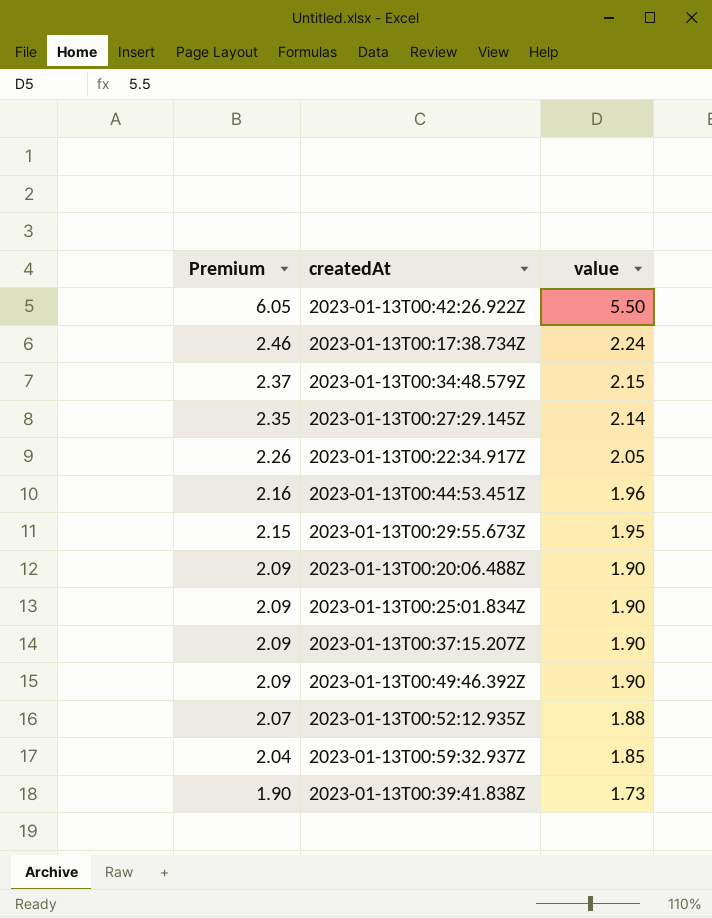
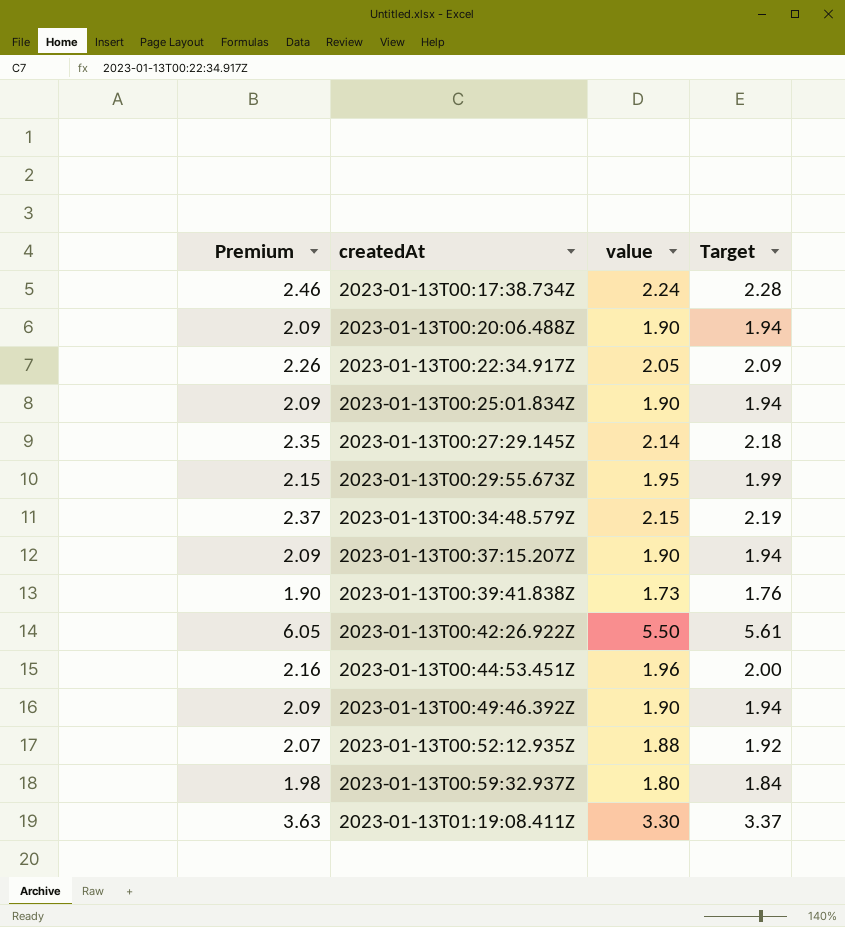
row order: Premium descending -> createdAt ascending
column Target | formula: none -> [value] * 1.02
2023-01-13T00:59:32.937Z | Premium: 2.04 -> 1.98
2023-01-13T00:59:32.937Z | value: 1.85 -> 1.80
row 2023-01-13T01:19:08.411Z: none -> 3.63 | 3.30 | 3.37

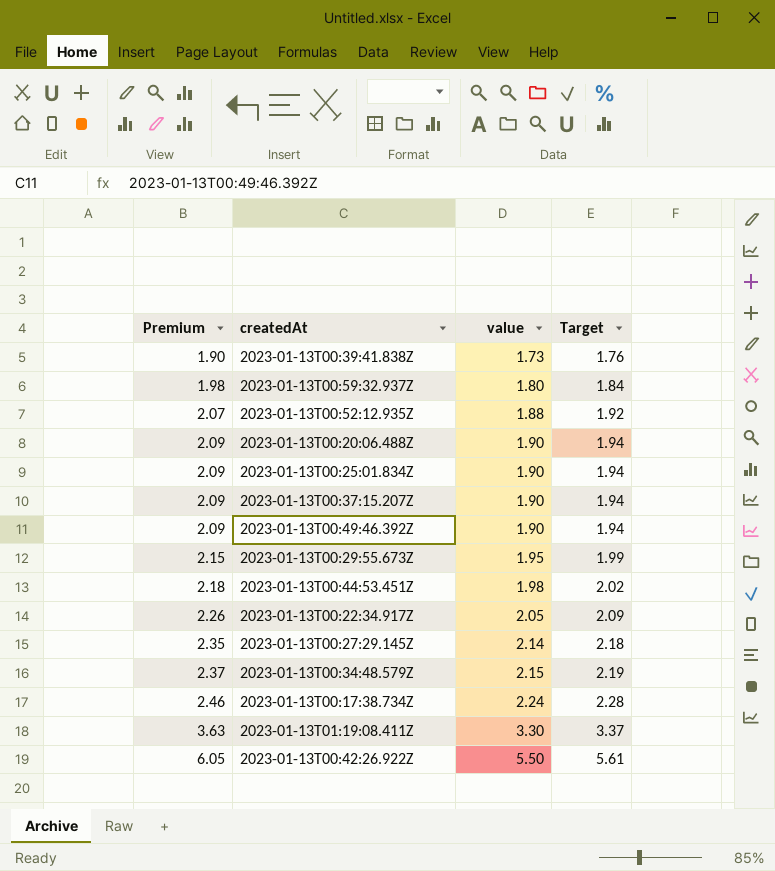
row order: createdAt ascending -> Premium ascending
2023-01-13T00:44:53.451Z | Premium: 2.16 -> 2.18
2023-01-13T00:44:53.451Z | value: 1.96 -> 1.98
2023-01-13T00:44:53.451Z | Target: 2.00 -> 2.02

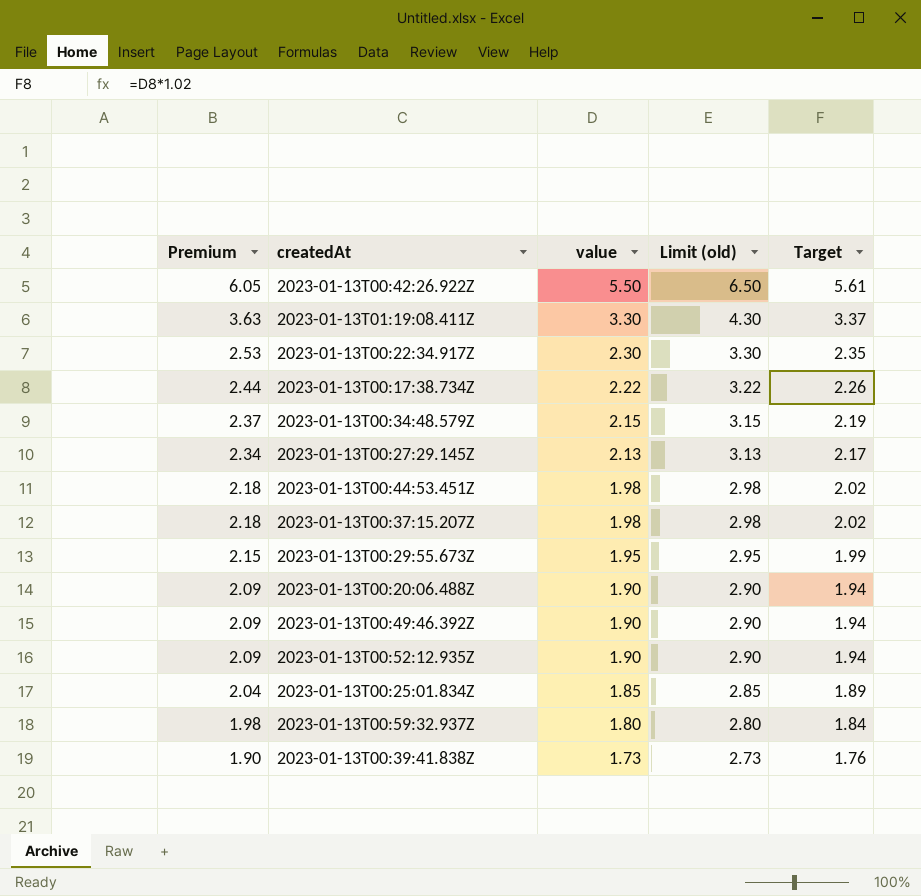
row order: Premium ascending -> Premium descending
column Limit (old) | formula: none -> [value] + 1
2023-01-13T00:22:34.917Z | Premium: 2.26 -> 2.53
2023-01-13T00:22:34.917Z | value: 2.05 -> 2.30
2023-01-13T00:22:34.917Z | Target: 2.09 -> 2.35
2023-01-13T00:17:38.734Z | Premium: 2.46 -> 2.44
2023-01-13T00:17:38.734Z | value: 2.24 -> 2.22
2023-01-13T00:17:38.734Z | Target: 2.28 -> 2.26
2023-01-13T00:27:29.145Z | Premium: 2.35 -> 2.34
2023-01-13T00:27:29.145Z | value: 2.14 -> 2.13
2023-01-13T00:27:29.145Z | Target: 2.18 -> 2.17
2023-01-13T00:37:15.207Z | Premium: 2.09 -> 2.18
2023-01-13T00:37:15.207Z | value: 1.90 -> 1.98
2023-01-13T00:37:15.207Z | Target: 1.94 -> 2.02
2023-01-13T00:52:12.935Z | Premium: 2.07 -> 2.09
2023-01-13T00:52:12.935Z | value: 1.88 -> 1.90
2023-01-13T00:52:12.935Z | Target: 1.92 -> 1.94
2023-01-13T00:25:01.834Z | Premium: 2.09 -> 2.04
2023-01-13T00:25:01.834Z | value: 1.90 -> 1.85
2023-01-13T00:25:01.834Z | Target: 1.94 -> 1.89

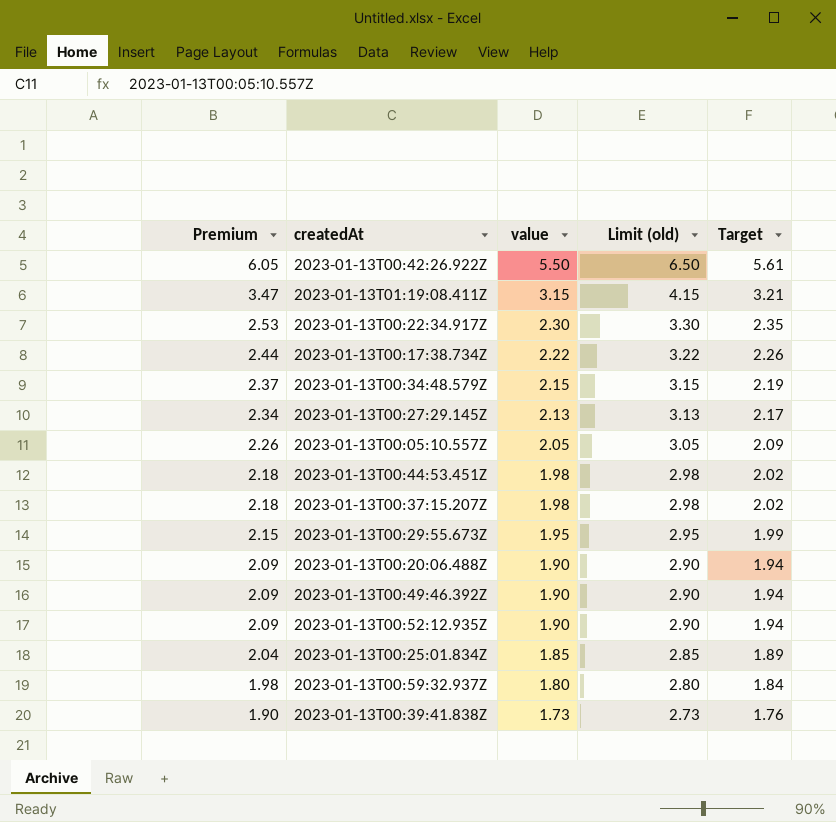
2023-01-13T01:19:08.411Z | Premium: 3.63 -> 3.47
2023-01-13T01:19:08.411Z | value: 3.30 -> 3.15
2023-01-13T01:19:08.411Z | Limit (old): 4.30 -> 4.15
2023-01-13T01:19:08.411Z | Target: 3.37 -> 3.21
row 2023-01-13T00:05:10.557Z: none -> 2.26 | 2.05 | 3.05 | 2.09

